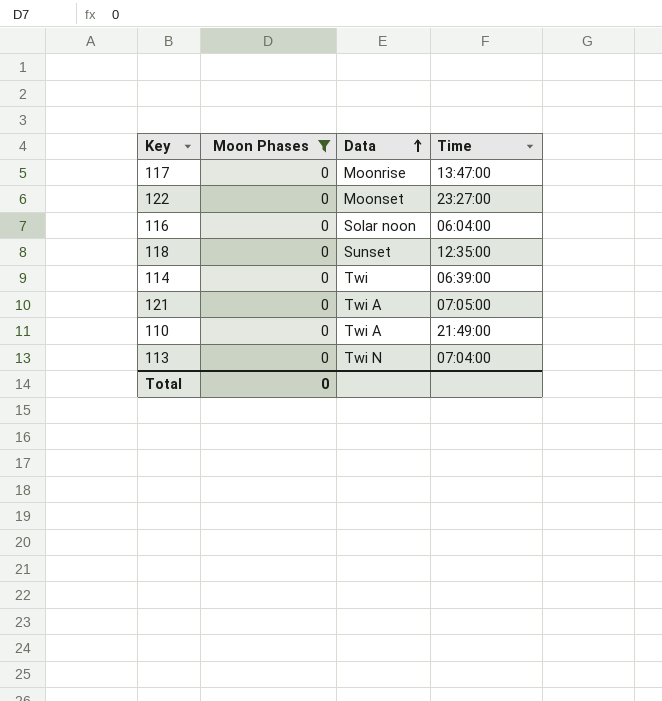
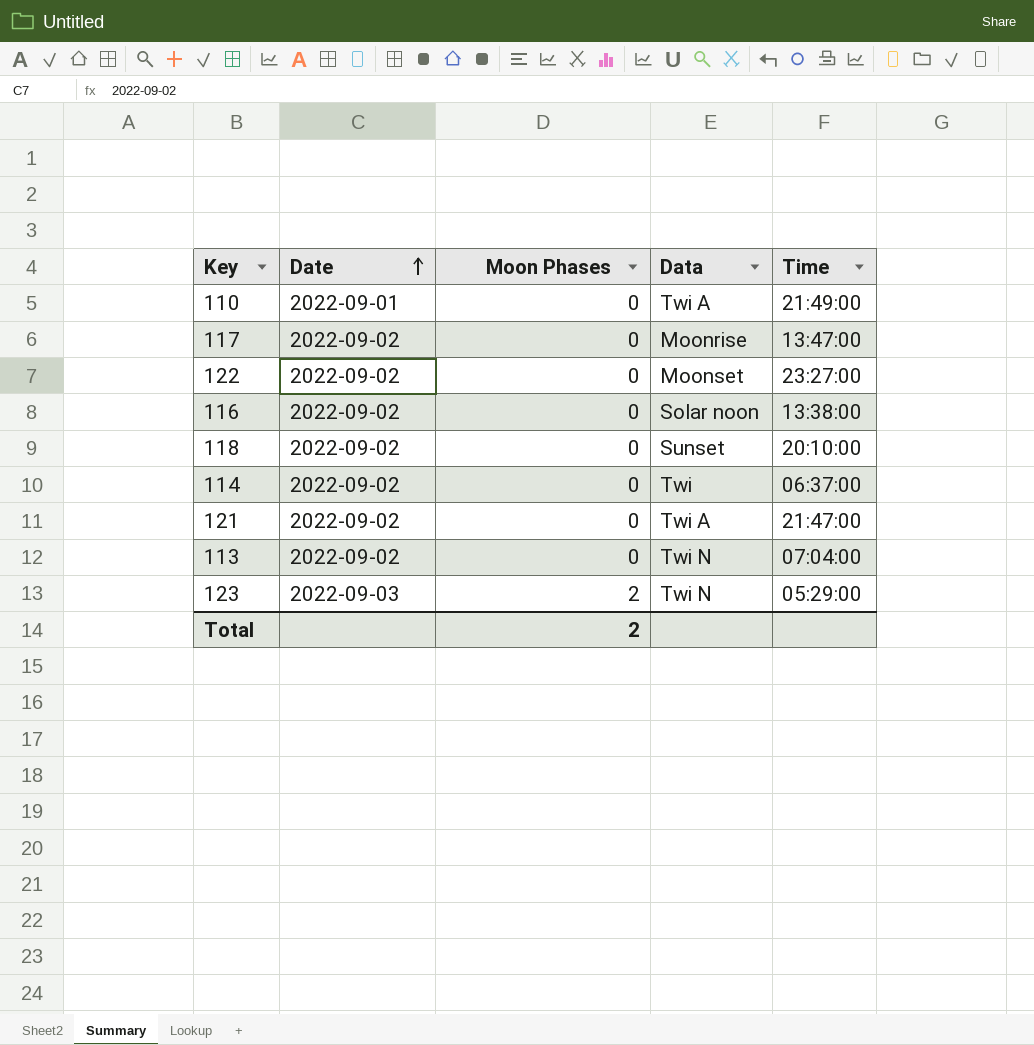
filter: Moon Phases = 0 -> none
row order: Data ascending -> Date ascending
column Date | position: none -> 2
116 | Time: 06:04:00 -> 13:38:00
118 | Time: 12:35:00 -> 20:10:00
114 | Time: 06:39:00 -> 06:37:00
121 | Time: 07:05:00 -> 21:47:00
Total | Moon Phases: 0 -> 2

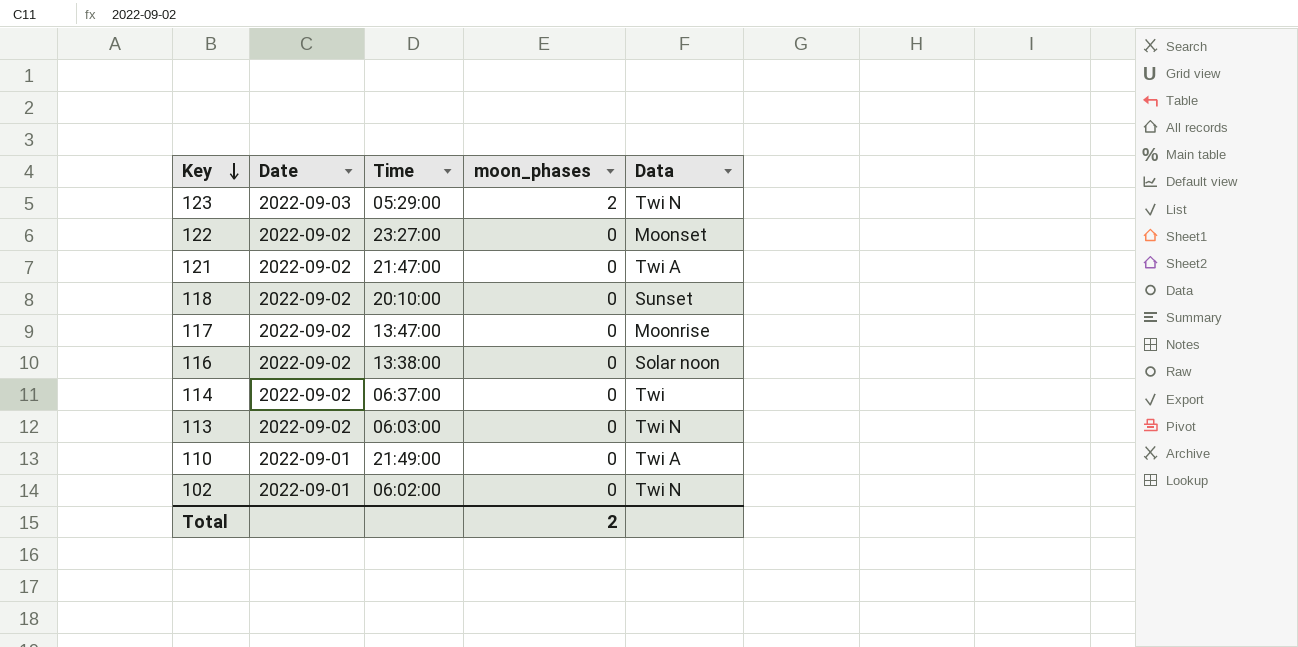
row order: Date ascending -> Key descending
column Time | position: 5 -> 3
column name: Moon Phases -> moon_phases
113 | Time: 07:04:00 -> 06:03:00
row 102: none -> 2022-09-01 | 06:02:00 | 0 | Twi N

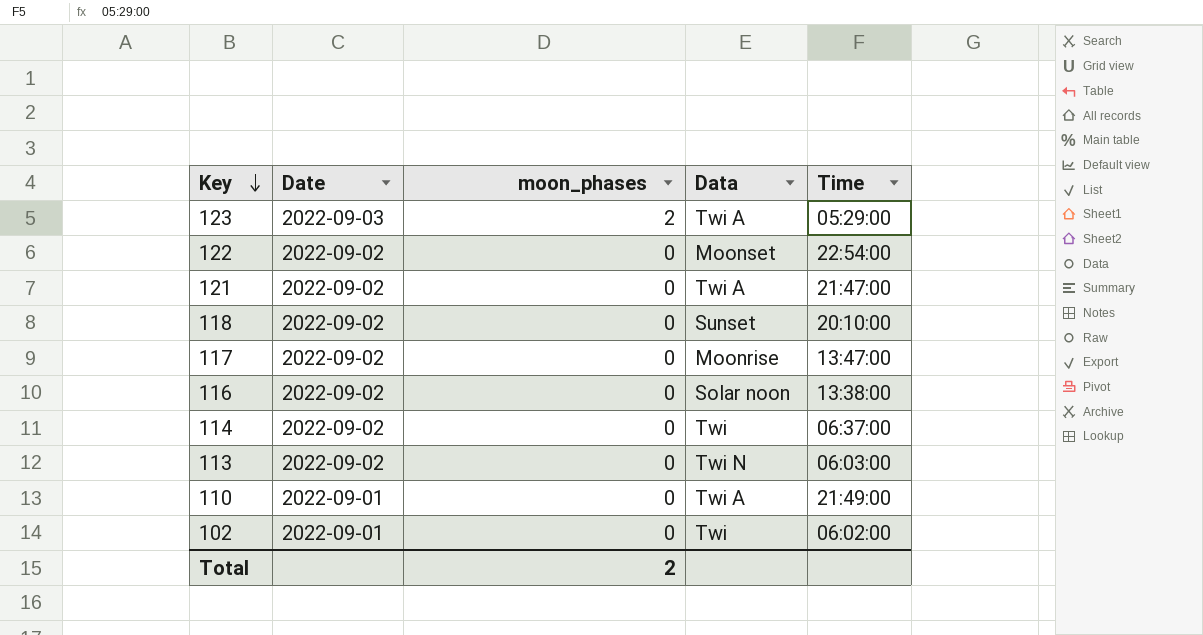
column Time | position: 3 -> 5
123 | Data: Twi N -> Twi A
122 | Time: 23:27:00 -> 22:54:00
102 | Data: Twi N -> Twi

